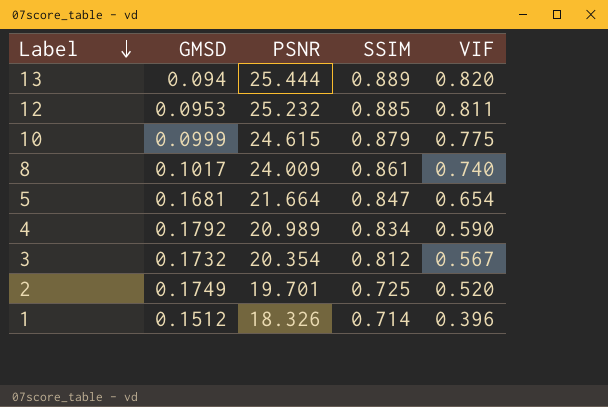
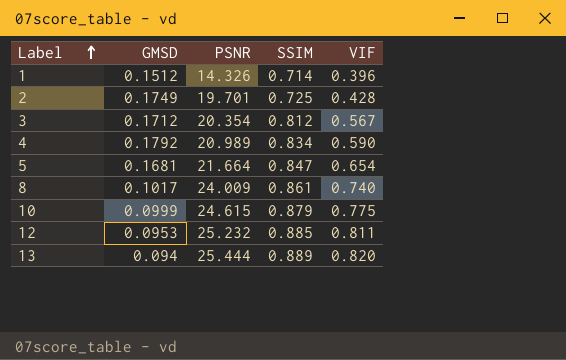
row order: Label descending -> Label ascending
1 | PSNR: 18.326 -> 14.326
2 | VIF: 0.520 -> 0.428
3 | GMSD: 0.1732 -> 0.1712

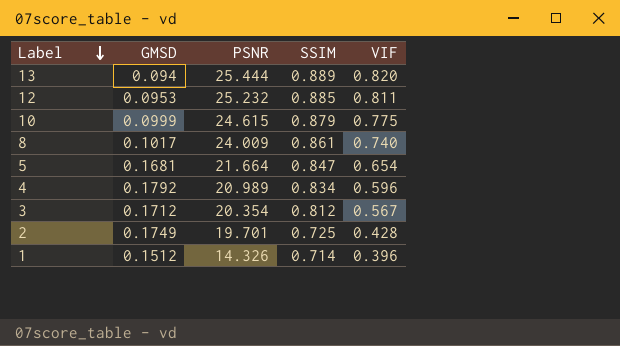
row order: Label ascending -> Label descending
4 | VIF: 0.590 -> 0.596

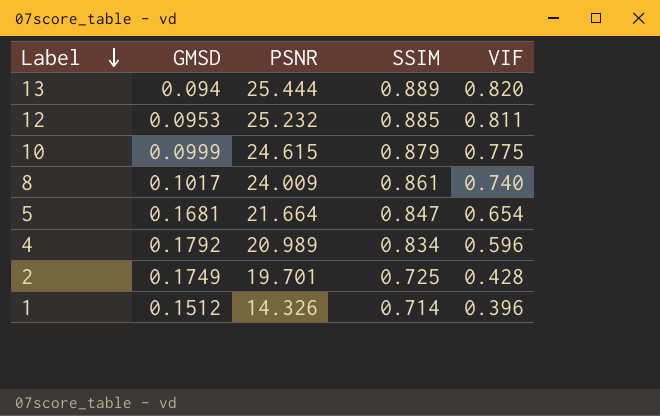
row 3: 0.1712 | 20.354 | 0.812 | 0.567 -> none

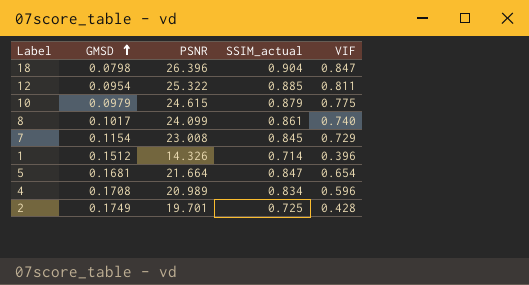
row order: Label descending -> GMSD ascending
column name: SSIM -> SSIM_actual
row 13: 0.094 | 25.444 | 0.889 | 0.820 -> none
row 18: none -> 0.0798 | 26.396 | 0.904 | 0.847
12 | GMSD: 0.0953 -> 0.0954
12 | PSNR: 25.232 -> 25.322
10 | GMSD: 0.0999 -> 0.0979
8 | PSNR: 24.009 -> 24.099
row 7: none -> 0.1154 | 23.008 | 0.845 | 0.729
4 | GMSD: 0.1792 -> 0.1708

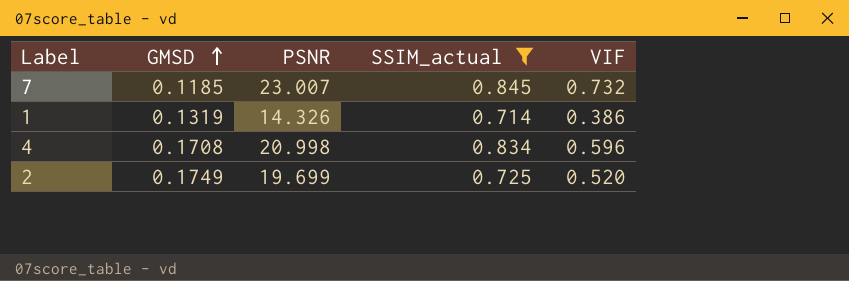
filter: none -> SSIM_actual <= 0.845
7 | GMSD: 0.1154 -> 0.1185
7 | PSNR: 23.008 -> 23.007
7 | VIF: 0.729 -> 0.732
1 | GMSD: 0.1512 -> 0.1319
1 | VIF: 0.396 -> 0.386
4 | PSNR: 20.989 -> 20.998
2 | PSNR: 19.701 -> 19.699
2 | VIF: 0.428 -> 0.520

